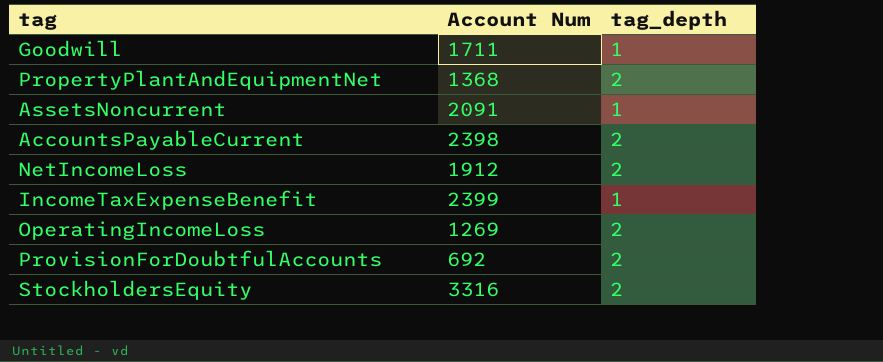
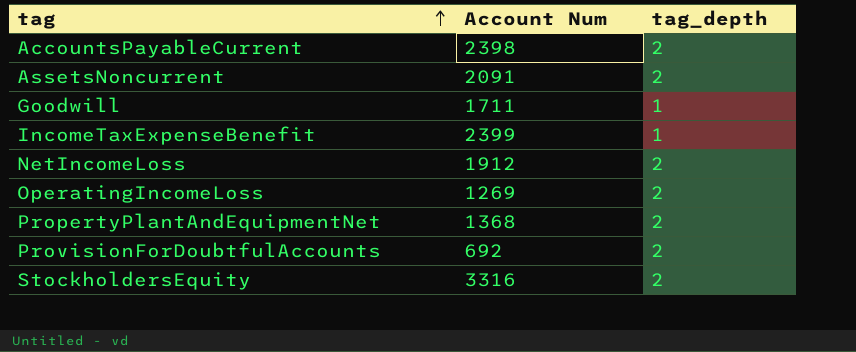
row order: none -> tag ascending
AssetsNoncurrent | tag_depth: 1 -> 2

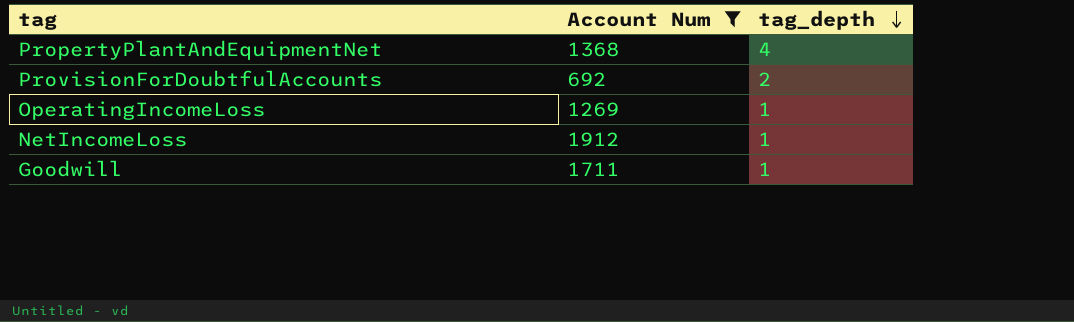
filter: none -> Account Num <= 1912
row order: tag ascending -> tag_depth descending
PropertyPlantAndEquipmentNet | tag_depth: 2 -> 4
OperatingIncomeLoss | tag_depth: 2 -> 1
NetIncomeLoss | tag_depth: 2 -> 1

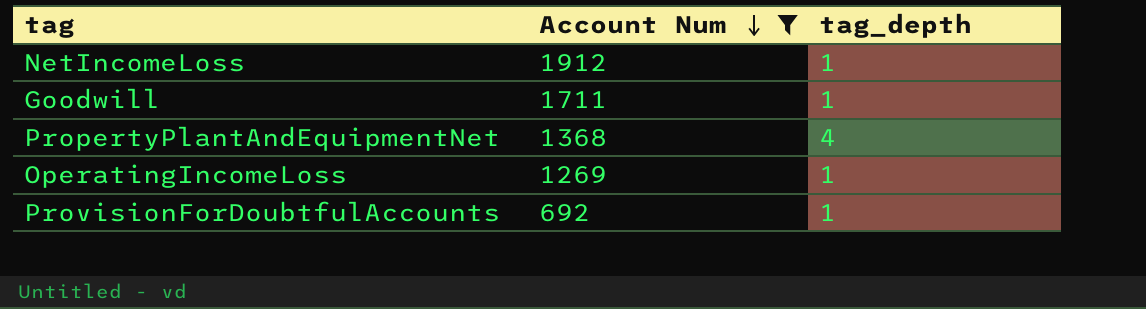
row order: tag_depth descending -> Account Num descending
ProvisionForDoubtfulAccounts | tag_depth: 2 -> 1

